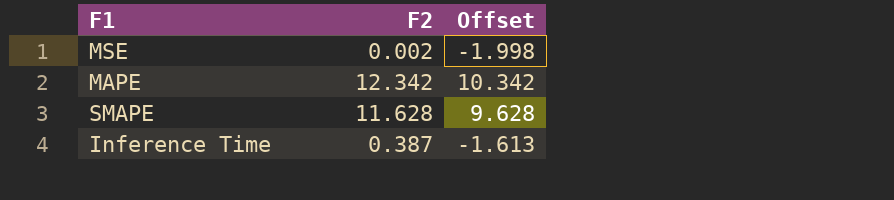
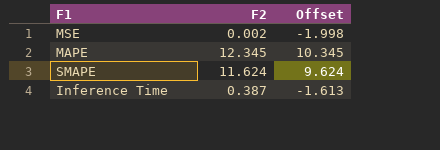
MAPE | F2: 12.342 -> 12.345
MAPE | Offset: 10.342 -> 10.345
SMAPE | F2: 11.628 -> 11.624
SMAPE | Offset: 9.628 -> 9.624

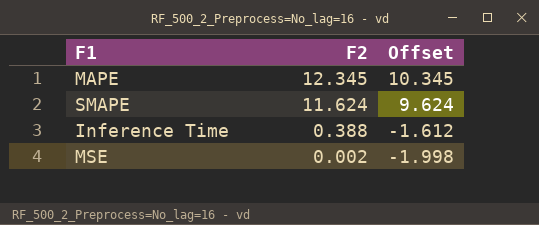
row order: none -> F2 descending
Inference Time | F2: 0.387 -> 0.388
Inference Time | Offset: -1.613 -> -1.612

